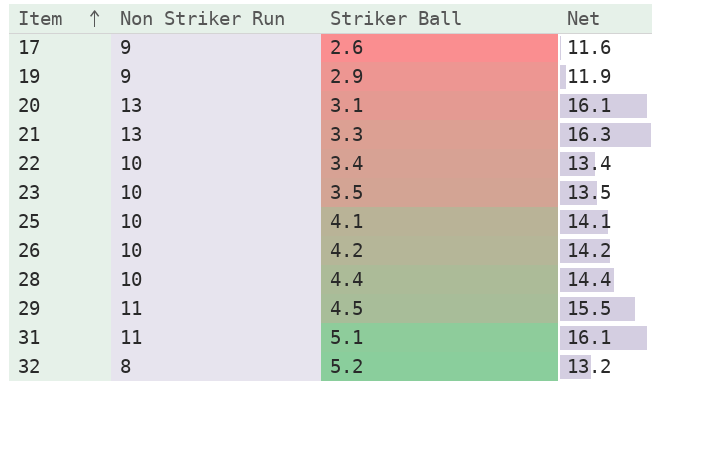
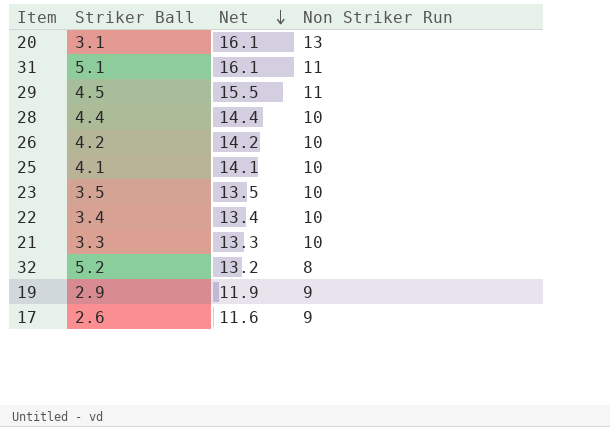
row order: Item ascending -> Net descending
column Non Striker Run | position: 2 -> 4
21 | Net: 16.3 -> 13.3
21 | Non Striker Run: 13 -> 10

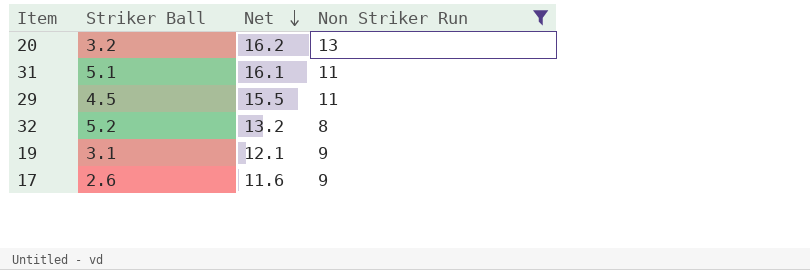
filter: none -> Non Striker Run != 10
20 | Striker Ball: 3.1 -> 3.2
20 | Net: 16.1 -> 16.2
19 | Striker Ball: 2.9 -> 3.1
19 | Net: 11.9 -> 12.1

